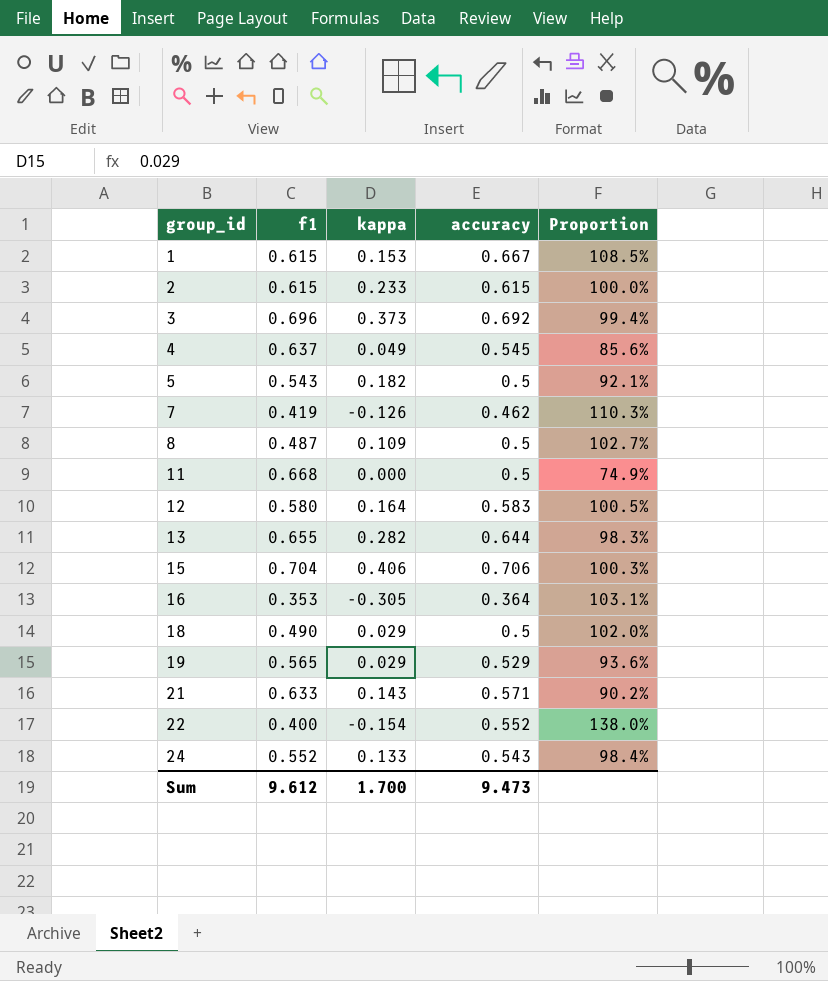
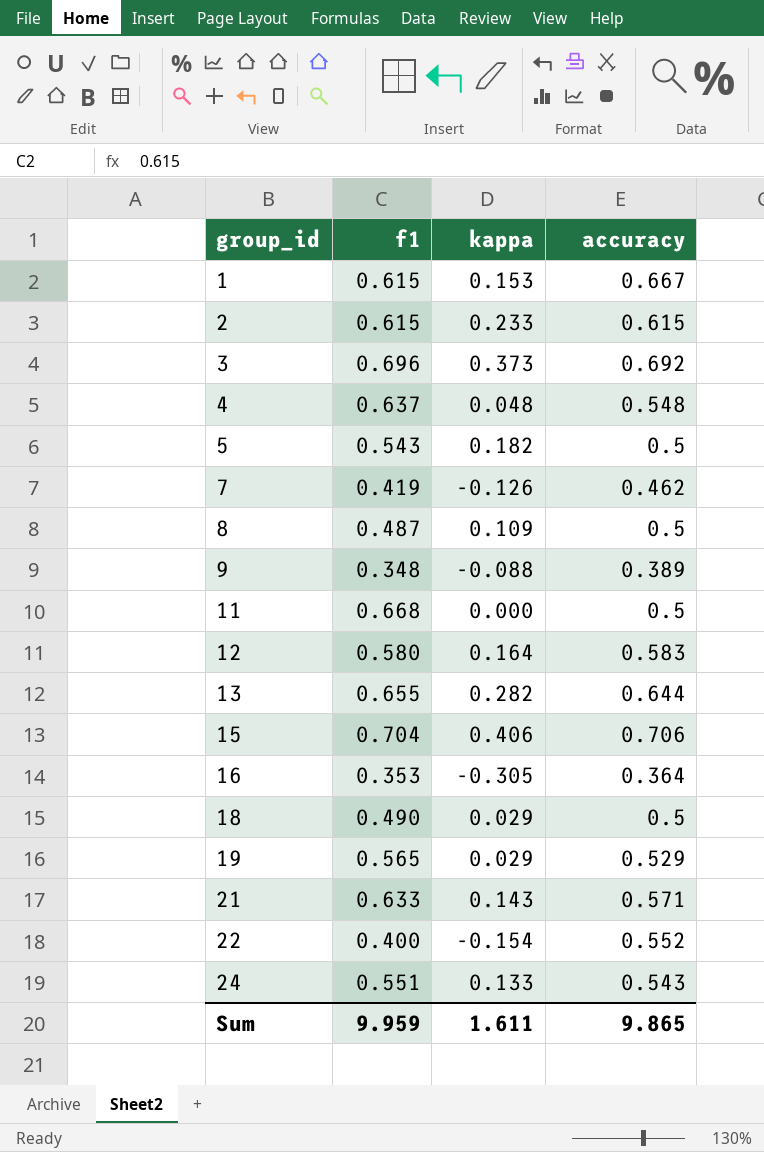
column Proportion | formula: [accuracy] / [f1] -> none
4 | kappa: 0.049 -> 0.048
4 | accuracy: 0.545 -> 0.548
row 9: none -> 0.348 | -0.088 | 0.389
24 | f1: 0.552 -> 0.551
Sum | f1: 9.612 -> 9.959
Sum | kappa: 1.700 -> 1.611
Sum | accuracy: 9.473 -> 9.865

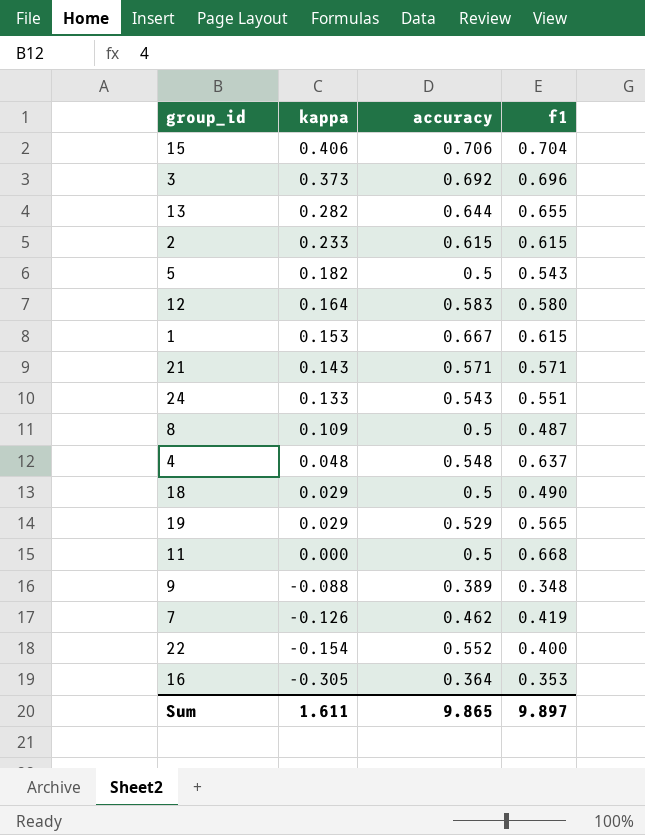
row order: group_id ascending -> kappa descending
column f1 | position: 2 -> 4
21 | f1: 0.633 -> 0.571
Sum | f1: 9.959 -> 9.897

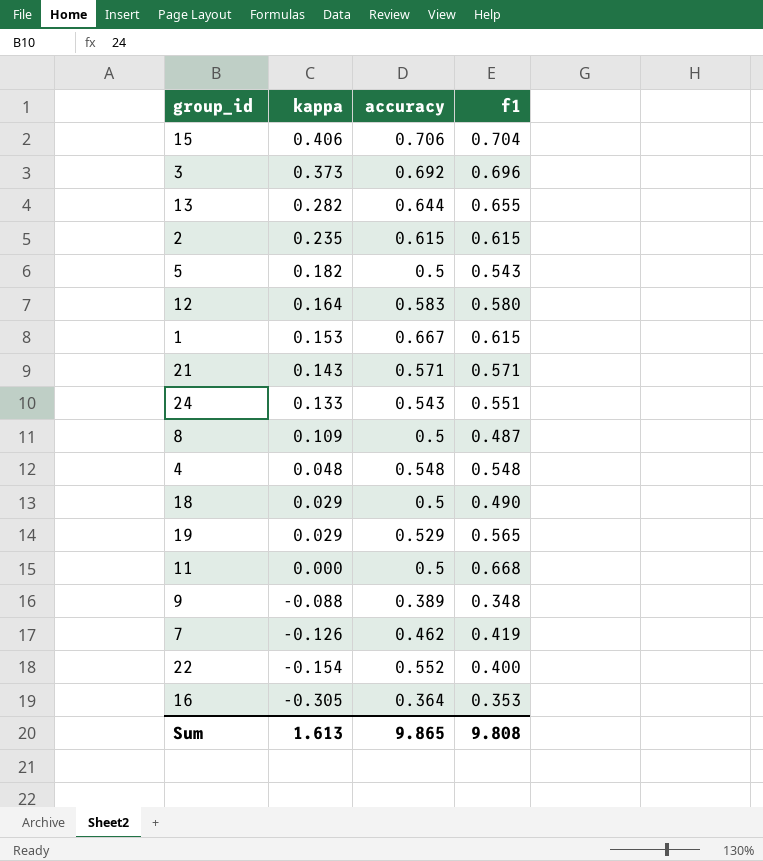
2 | kappa: 0.233 -> 0.235
4 | f1: 0.637 -> 0.548
Sum | kappa: 1.611 -> 1.613
Sum | f1: 9.897 -> 9.808

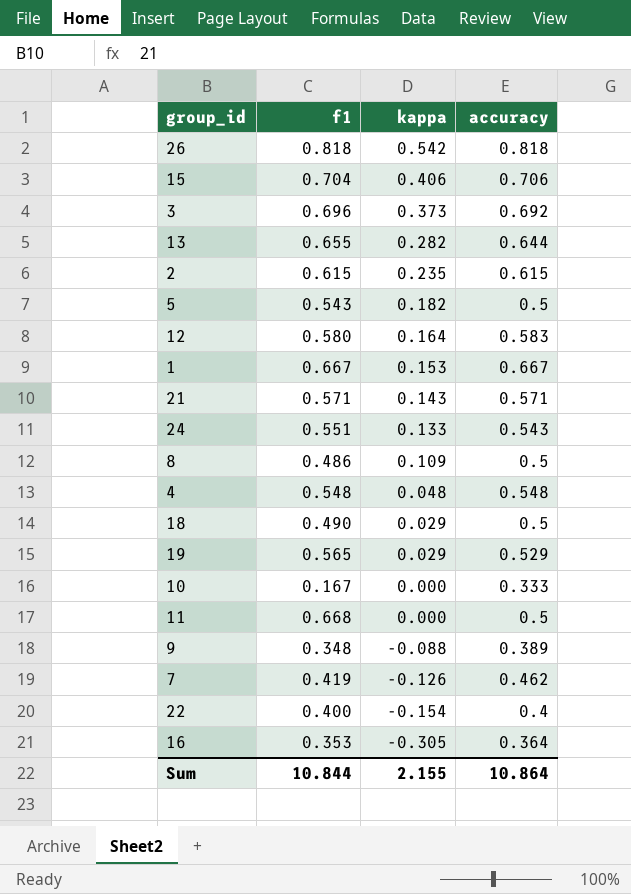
column f1 | position: 4 -> 2
row 26: none -> 0.818 | 0.542 | 0.818
1 | f1: 0.615 -> 0.667
8 | f1: 0.487 -> 0.486
row 10: none -> 0.167 | 0.000 | 0.333
22 | accuracy: 0.552 -> 0.4
Sum | f1: 9.808 -> 10.844
Sum | kappa: 1.613 -> 2.155
Sum | accuracy: 9.865 -> 10.864

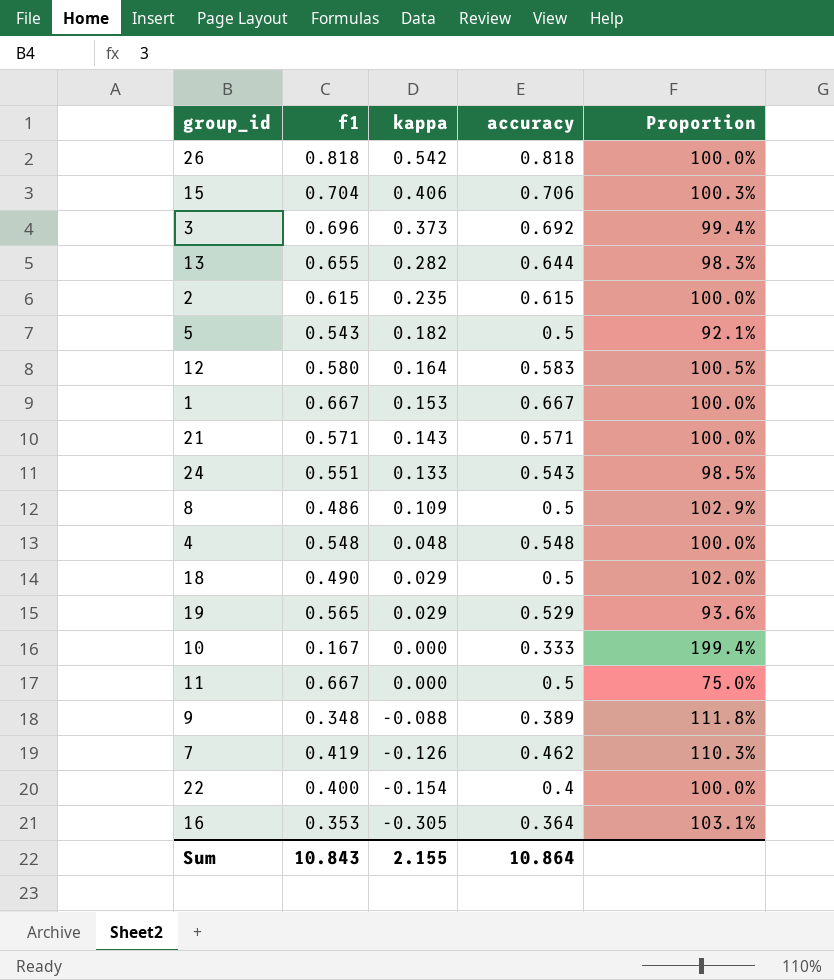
column Proportion | formula: none -> [accuracy] / [f1]
11 | f1: 0.668 -> 0.667
Sum | f1: 10.844 -> 10.843

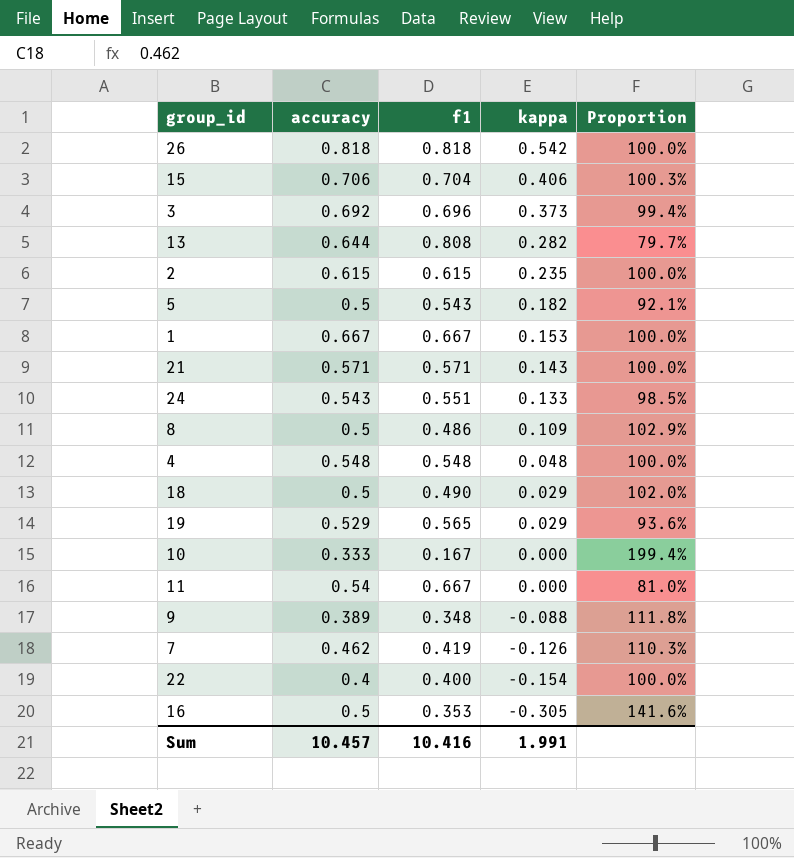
column accuracy | position: 4 -> 2
row 12: 0.580 | 0.164 | 0.583 | 100.5% -> none
13 | f1: 0.655 -> 0.808
13 | Proportion: 98.3% -> 79.7%
11 | accuracy: 0.5 -> 0.54
11 | Proportion: 75.0% -> 81.0%
16 | accuracy: 0.364 -> 0.5
16 | Proportion: 103.1% -> 141.6%
Sum | accuracy: 10.864 -> 10.457
Sum | f1: 10.843 -> 10.416
Sum | kappa: 2.155 -> 1.991

